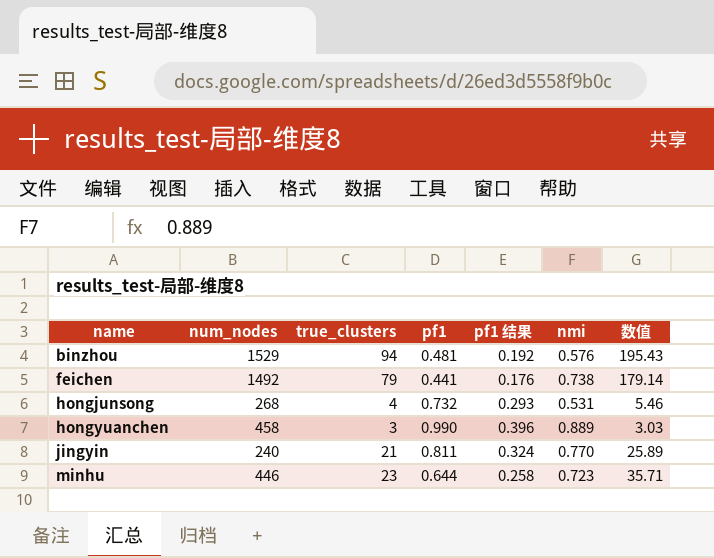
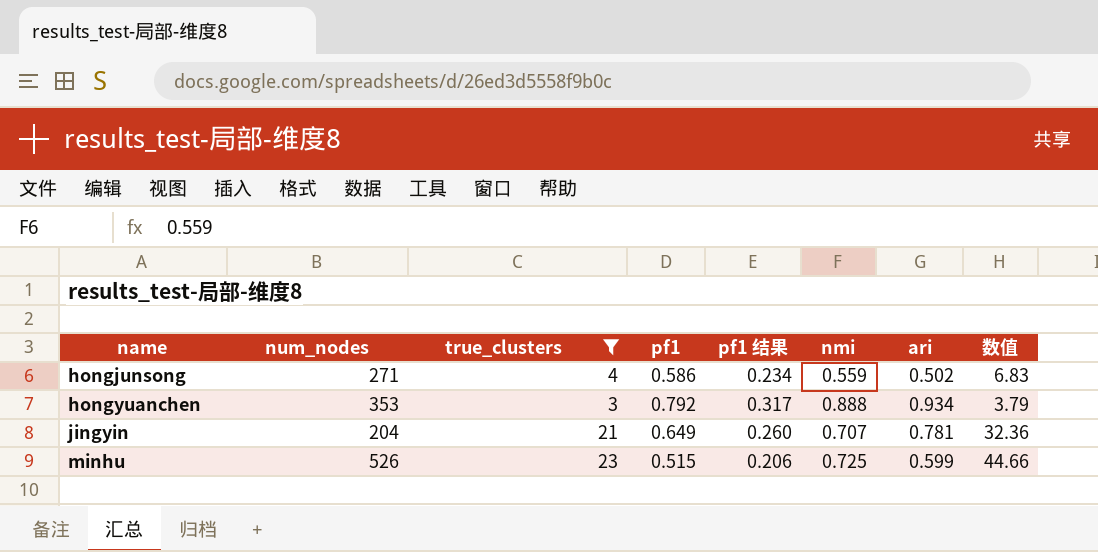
filter: none -> true_clusters <= 23
column ari | position: none -> 7
hongjunsong | num_nodes: 268 -> 271
hongjunsong | pf1: 0.732 -> 0.586
hongjunsong | pf1 结果: 0.293 -> 0.234
hongjunsong | nmi: 0.531 -> 0.559
hongjunsong | 数值: 5.46 -> 6.83
hongyuanchen | num_nodes: 458 -> 353
hongyuanchen | pf1: 0.990 -> 0.792
hongyuanchen | pf1 结果: 0.396 -> 0.317
hongyuanchen | nmi: 0.889 -> 0.888
hongyuanchen | 数值: 3.03 -> 3.79
jingyin | num_nodes: 240 -> 204
jingyin | pf1: 0.811 -> 0.649
jingyin | pf1 结果: 0.324 -> 0.260
jingyin | nmi: 0.770 -> 0.707
jingyin | 数值: 25.89 -> 32.36
minhu | num_nodes: 446 -> 526
minhu | pf1: 0.644 -> 0.515
minhu | pf1 结果: 0.258 -> 0.206
minhu | nmi: 0.723 -> 0.725
minhu | 数值: 35.71 -> 44.66

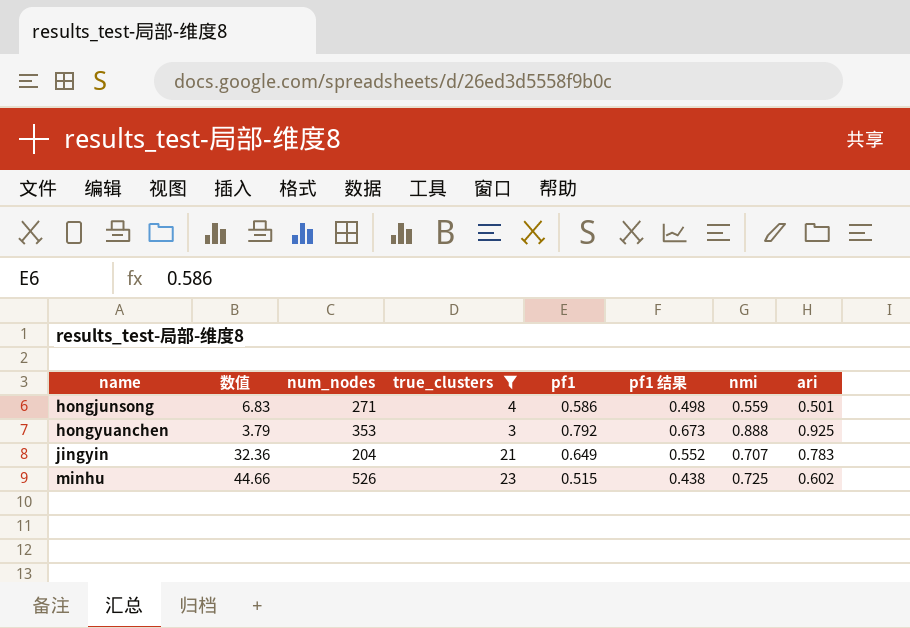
column 数值 | position: 8 -> 2
column pf1 结果 | formula: [pf1] * 0.4 -> [pf1] * 0.85
hongjunsong | ari: 0.502 -> 0.501
hongyuanchen | ari: 0.934 -> 0.925
jingyin | ari: 0.781 -> 0.783
minhu | ari: 0.599 -> 0.602

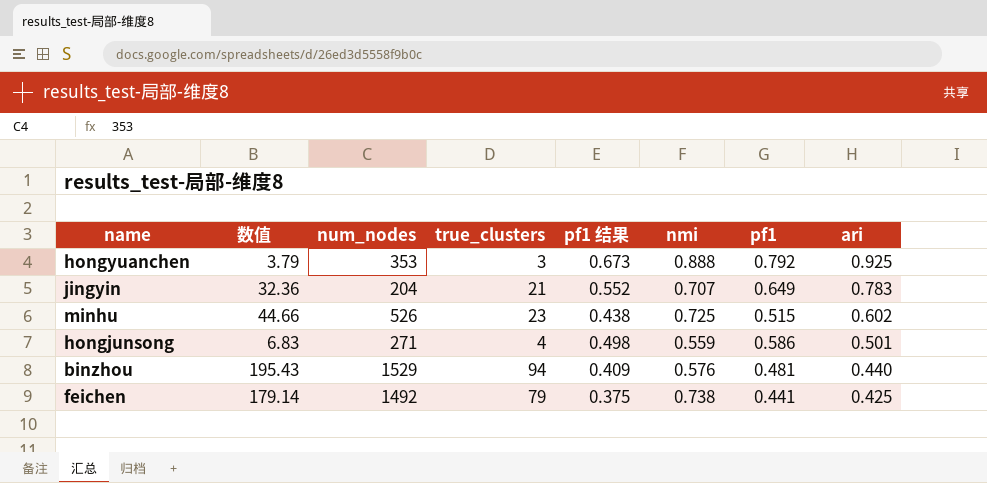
filter: true_clusters <= 23 -> none
row order: name ascending -> ari descending
column pf1 | position: 5 -> 7

